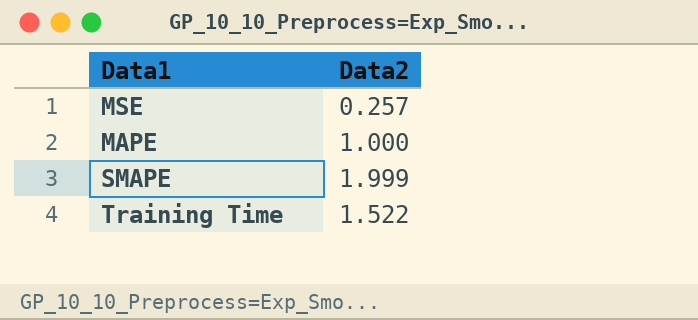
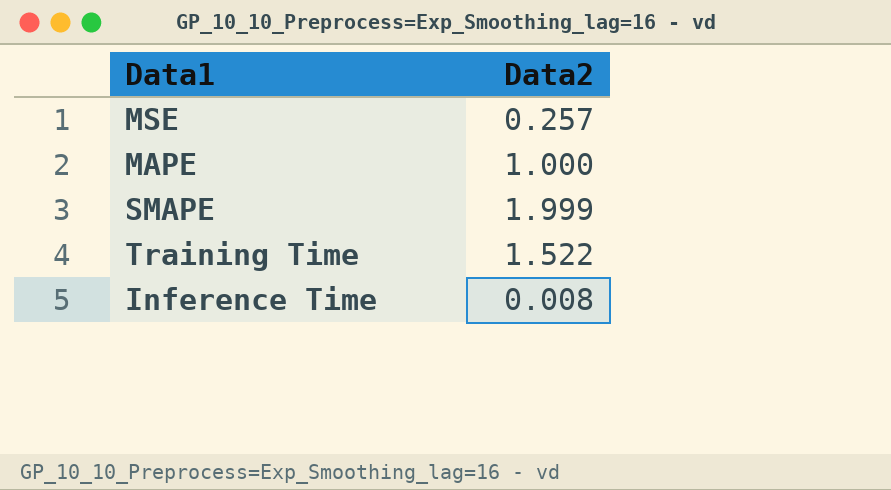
row Inference Time: none -> 0.008

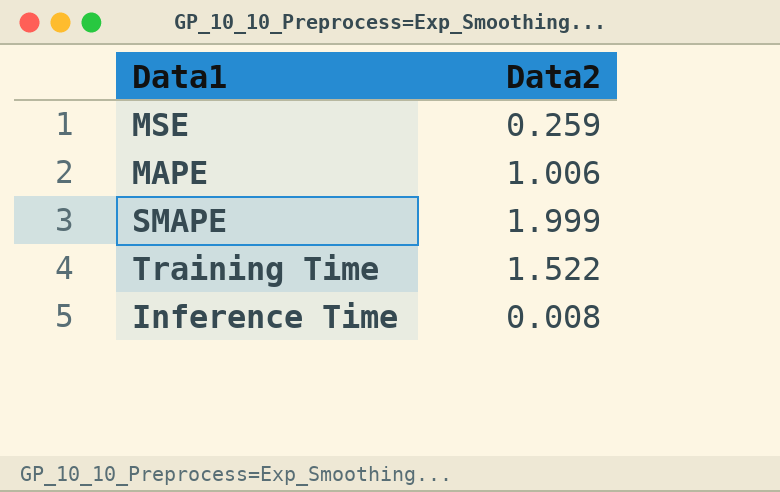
MSE | Data2: 0.257 -> 0.259
MAPE | Data2: 1.000 -> 1.006

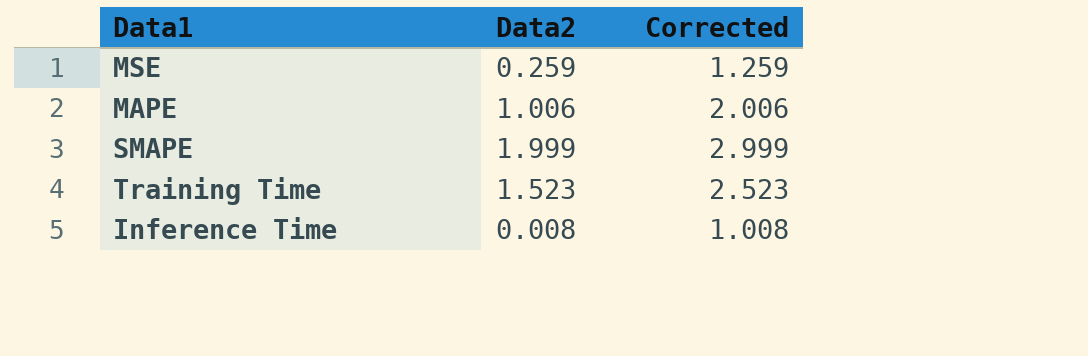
column Corrected | formula: none -> [Data2] + 1
Training Time | Data2: 1.522 -> 1.523

